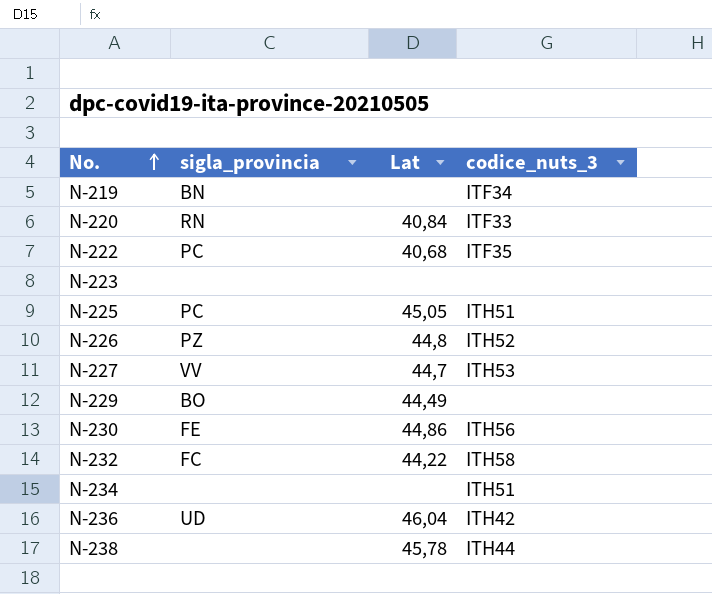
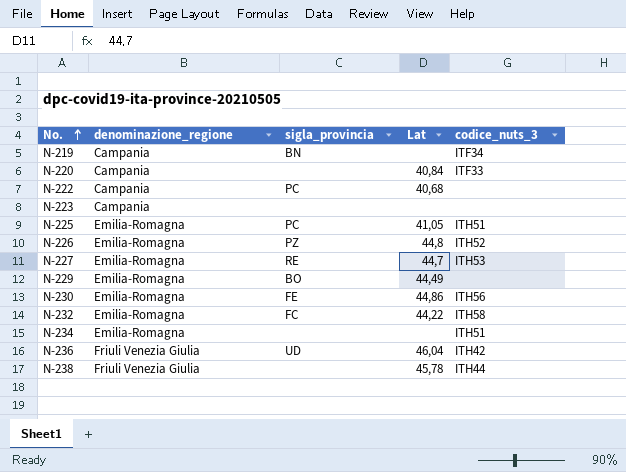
column denominazione_regione | position: none -> 2
N-220 | sigla_provincia: RN -> none
N-222 | codice_nuts_3: ITF35 -> none
N-225 | Lat: 45,05 -> 41,05
N-227 | sigla_provincia: VV -> RE

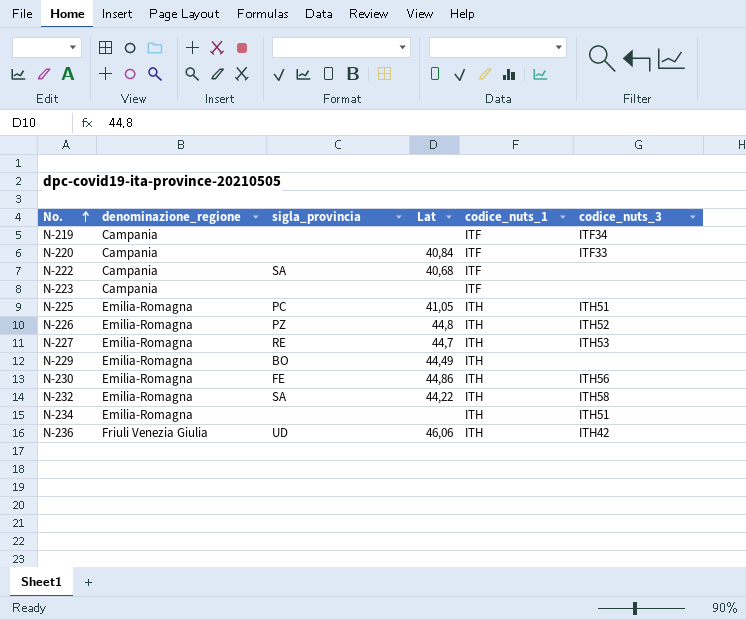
column codice_nuts_1 | position: none -> 5
row N-238: Friuli Venezia Giulia | none | 45,78 | ITH44 -> none
N-219 | sigla_provincia: BN -> none
N-222 | sigla_provincia: PC -> SA
N-232 | sigla_provincia: FC -> SA
N-236 | Lat: 46,04 -> 46,06

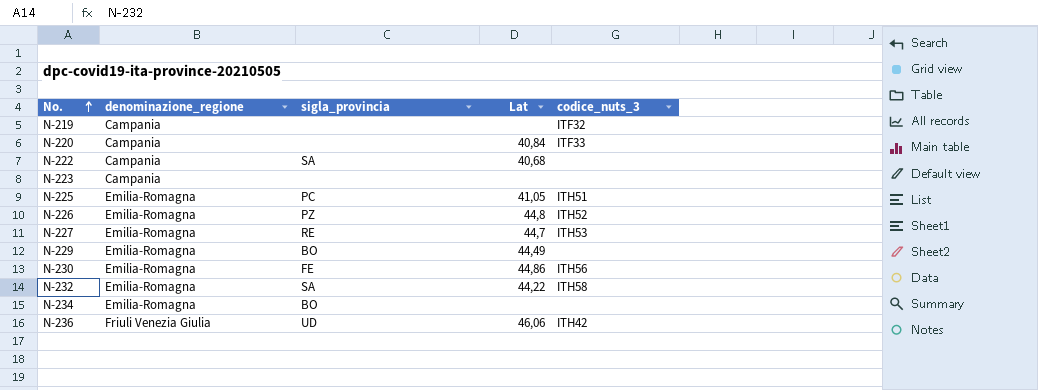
column codice_nuts_1 | position: 5 -> none
N-219 | codice_nuts_3: ITF34 -> ITF32
N-234 | sigla_provincia: none -> BO
N-234 | codice_nuts_3: ITH51 -> none

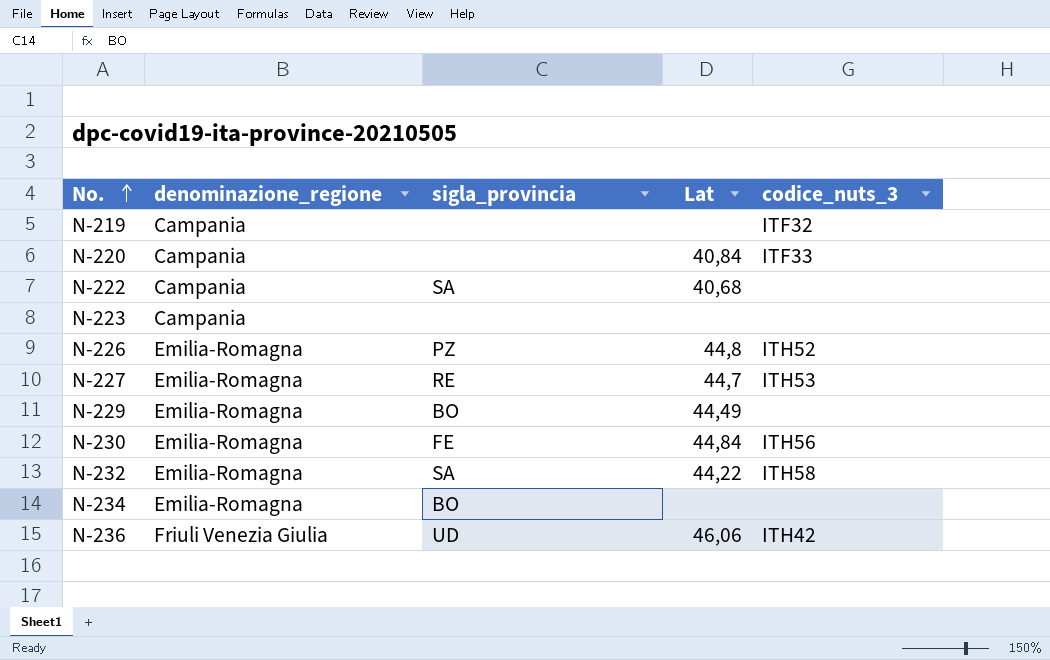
row N-225: Emilia-Romagna | PC | 41,05 | ITH51 -> none
N-230 | Lat: 44,86 -> 44,84

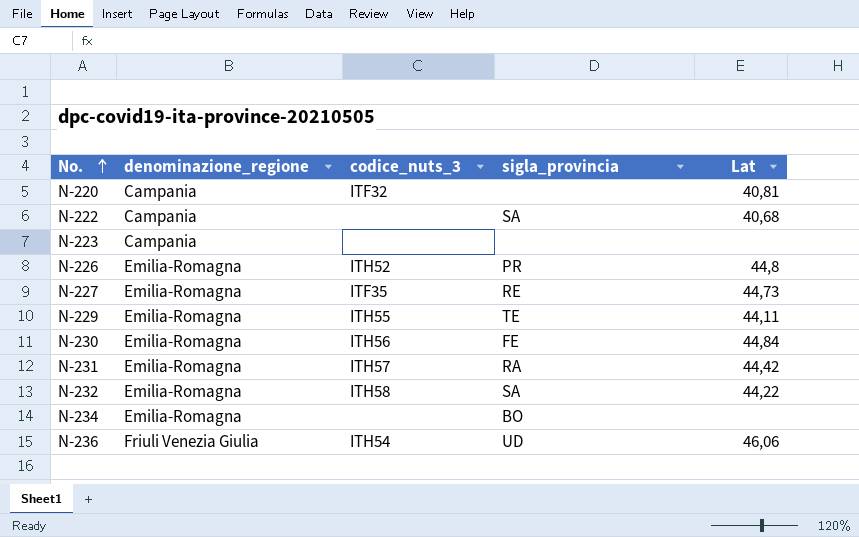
column codice_nuts_3 | position: 5 -> 3
row N-219: Campania | none | none | ITF32 -> none
N-220 | codice_nuts_3: ITF33 -> ITF32
N-220 | Lat: 40,84 -> 40,81
N-226 | sigla_provincia: PZ -> PR
N-227 | codice_nuts_3: ITH53 -> ITF35
N-227 | Lat: 44,7 -> 44,73
N-229 | codice_nuts_3: none -> ITH55
N-229 | sigla_provincia: BO -> TE
N-229 | Lat: 44,49 -> 44,11
row N-231: none -> Emilia-Romagna | ITH57 | RA | 44,42
N-236 | codice_nuts_3: ITH42 -> ITH54

